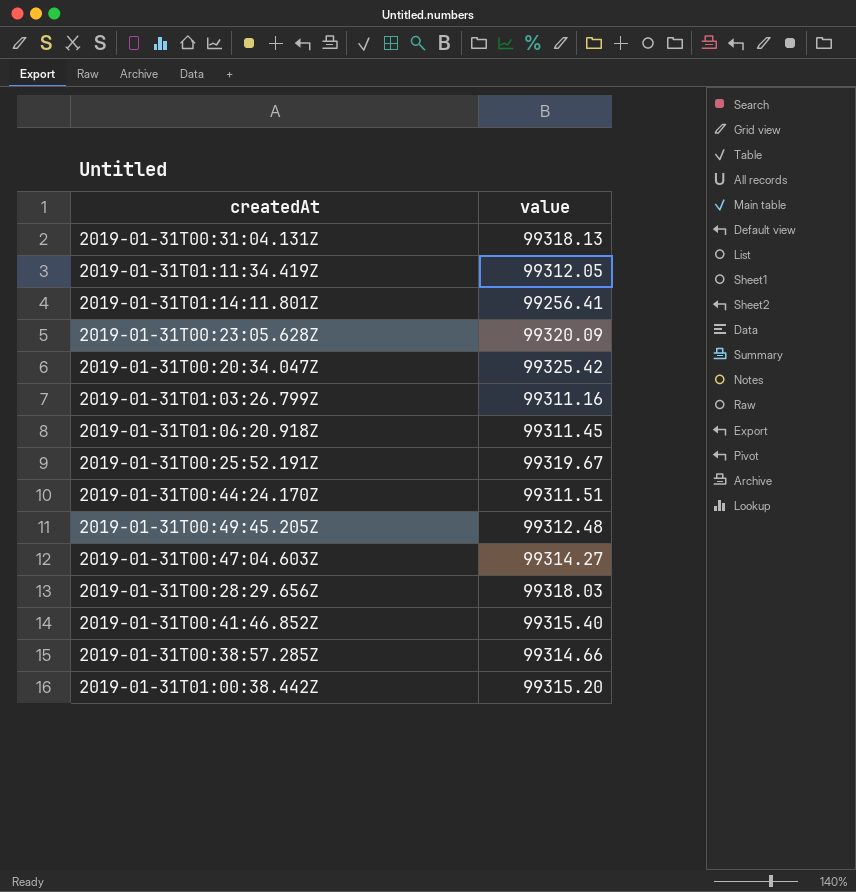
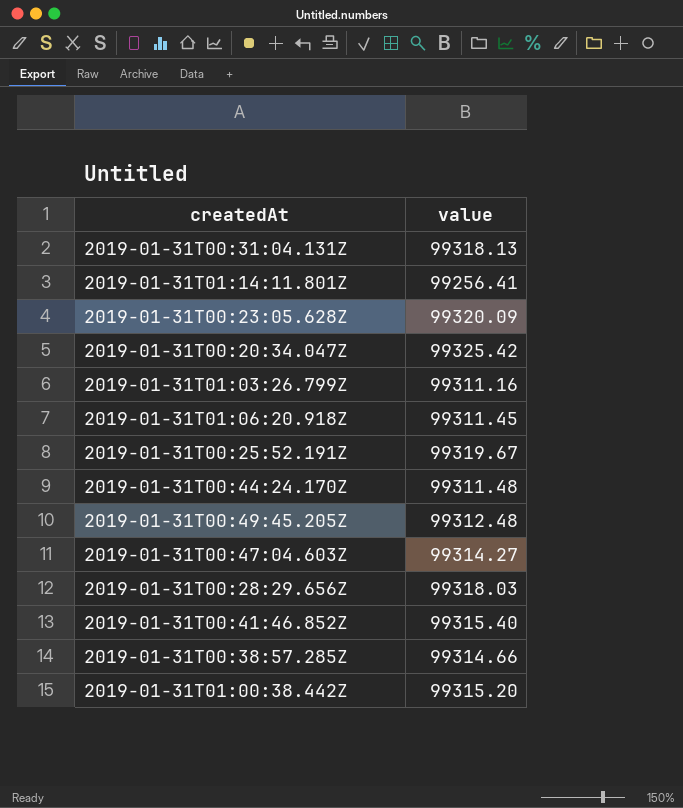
row 2019-01-31T01:11:34.419Z: 99312.05 -> none
2019-01-31T00:44:24.170Z | value: 99311.51 -> 99311.48

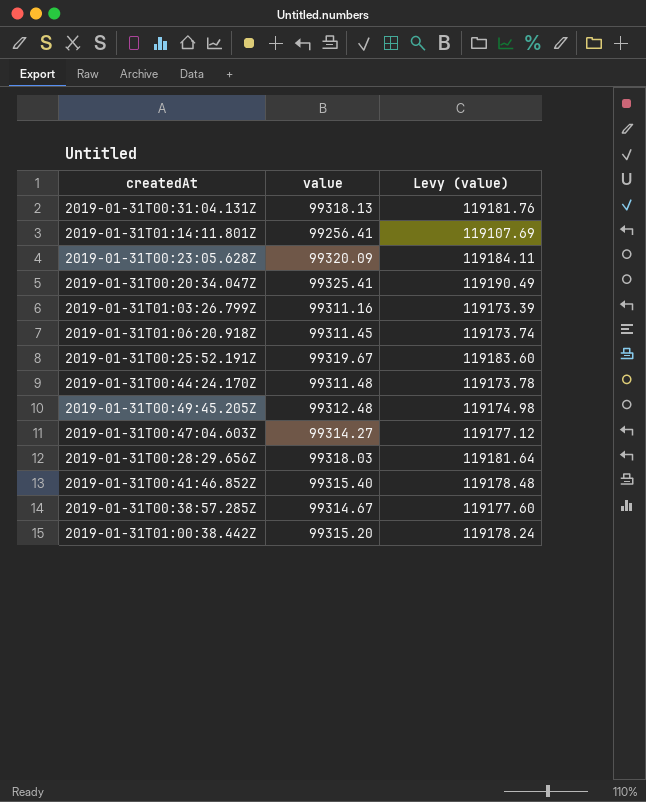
column Levy (value) | formula: none -> [value] * 1.2
2019-01-31T00:20:34.047Z | value: 99325.42 -> 99325.41
2019-01-31T00:38:57.285Z | value: 99314.66 -> 99314.67

